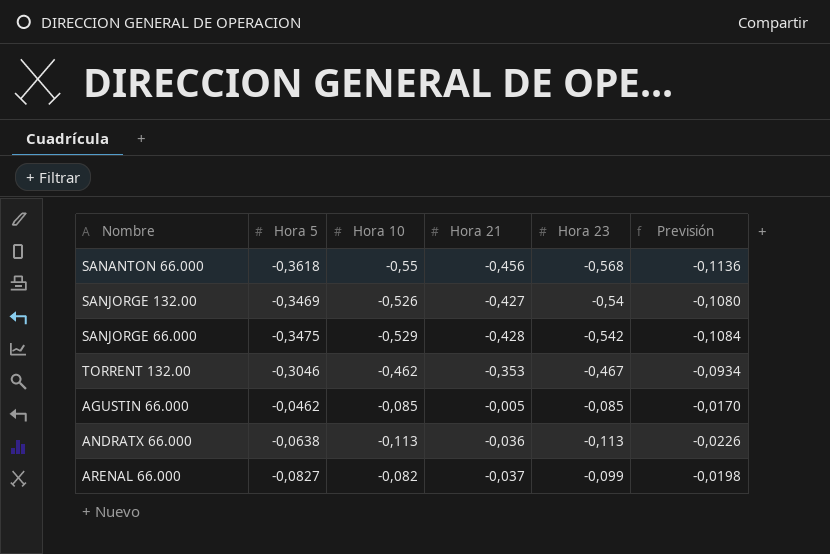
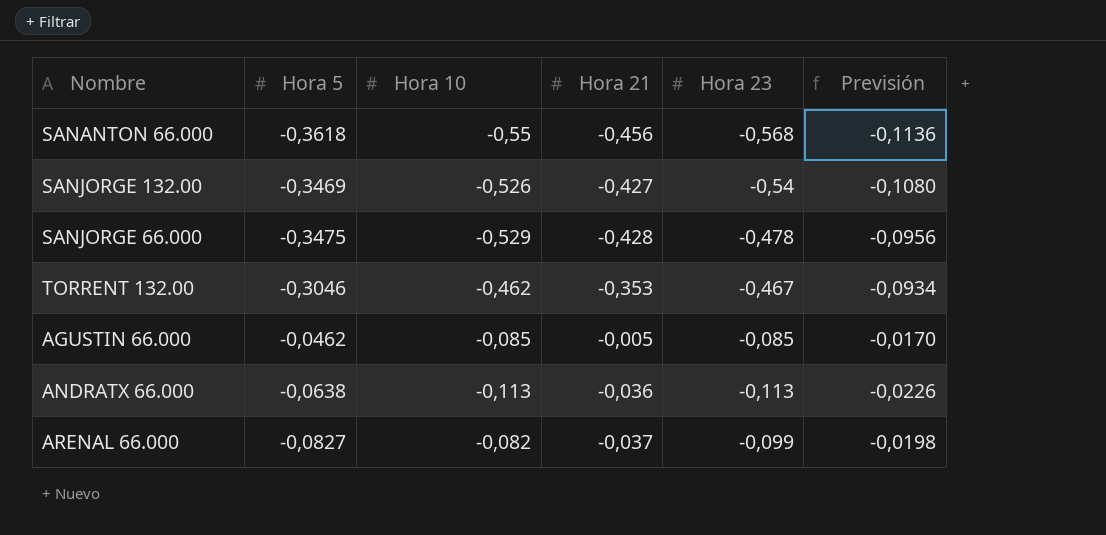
SANJORGE 66.000 | Hora 23: -0,542 -> -0,478
SANJORGE 66.000 | Previsión: -0,1084 -> -0,0956

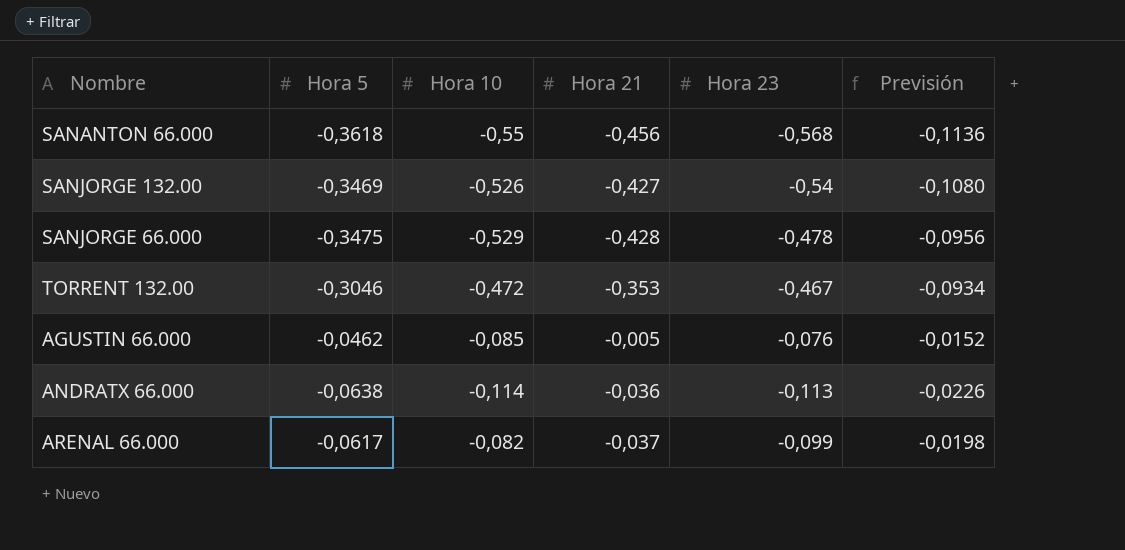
TORRENT 132.00 | Hora 10: -0,462 -> -0,472
AGUSTIN 66.000 | Hora 23: -0,085 -> -0,076
AGUSTIN 66.000 | Previsión: -0,0170 -> -0,0152
ANDRATX 66.000 | Hora 10: -0,113 -> -0,114
ARENAL 66.000 | Hora 5: -0,0827 -> -0,0617

